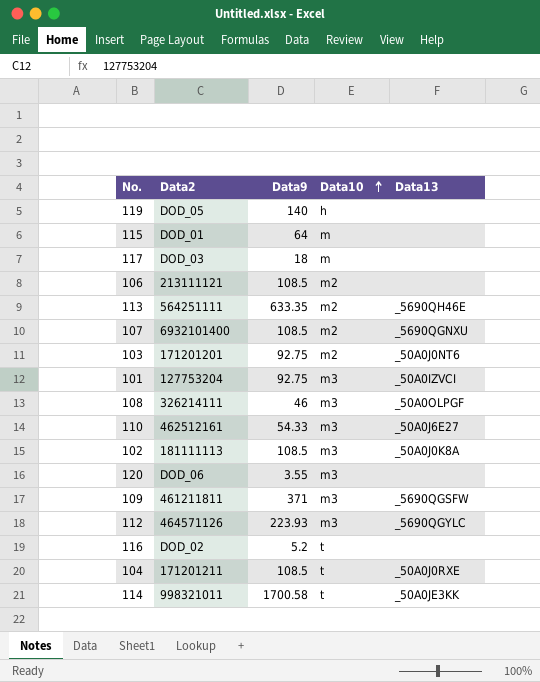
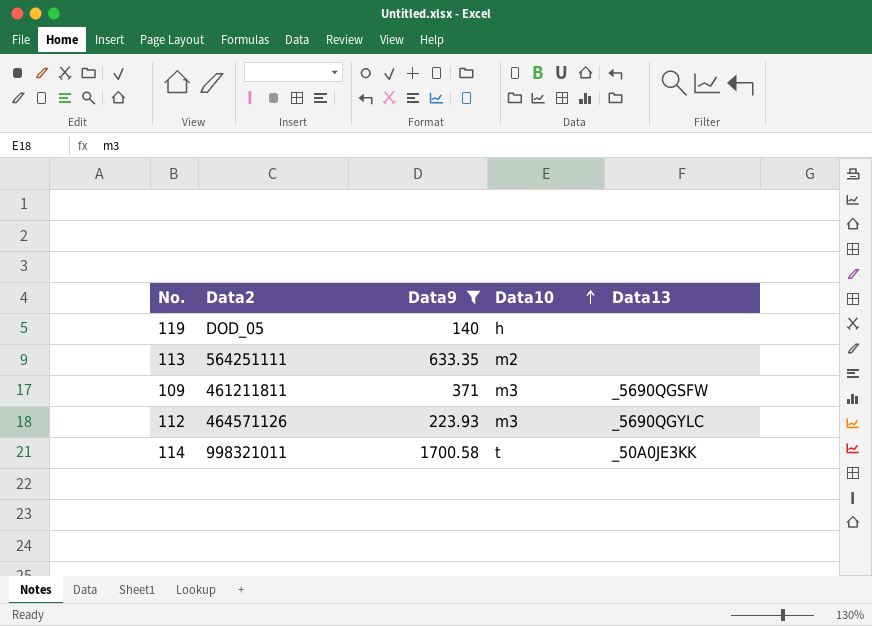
filter: none -> Data9 >= 140
113 | Data13: _5690QH46E -> none

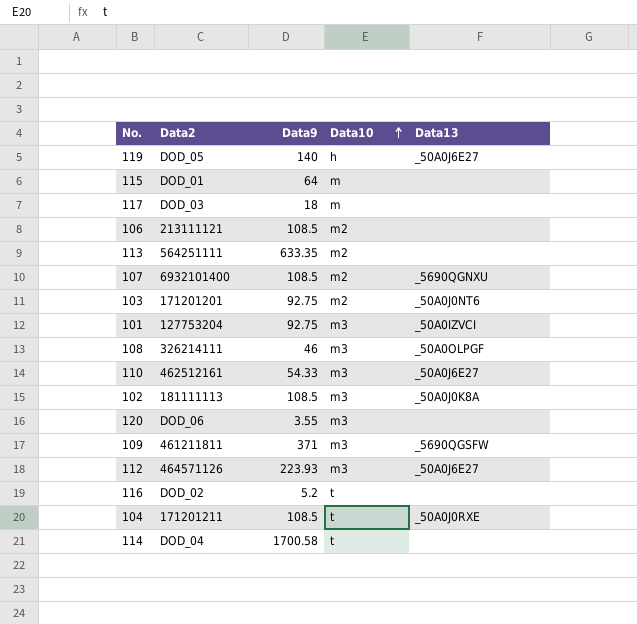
filter: Data9 >= 140 -> none
119 | Data13: none -> _50A0J6E27
112 | Data13: _5690QGYLC -> _50A0J6E27
114 | Data2: 998321011 -> DOD_04
114 | Data13: _50A0JE3KK -> none

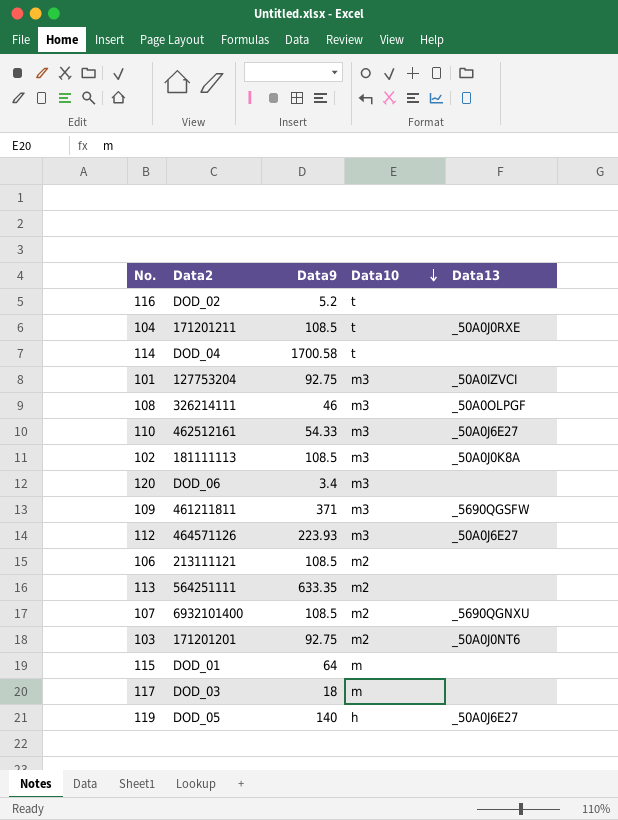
row order: Data10 ascending -> Data10 descending
120 | Data9: 3.55 -> 3.4

